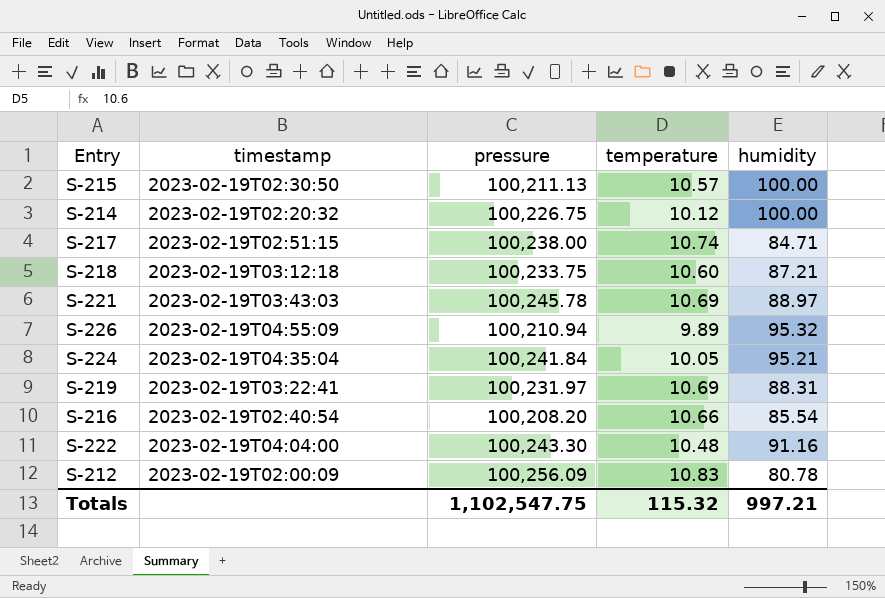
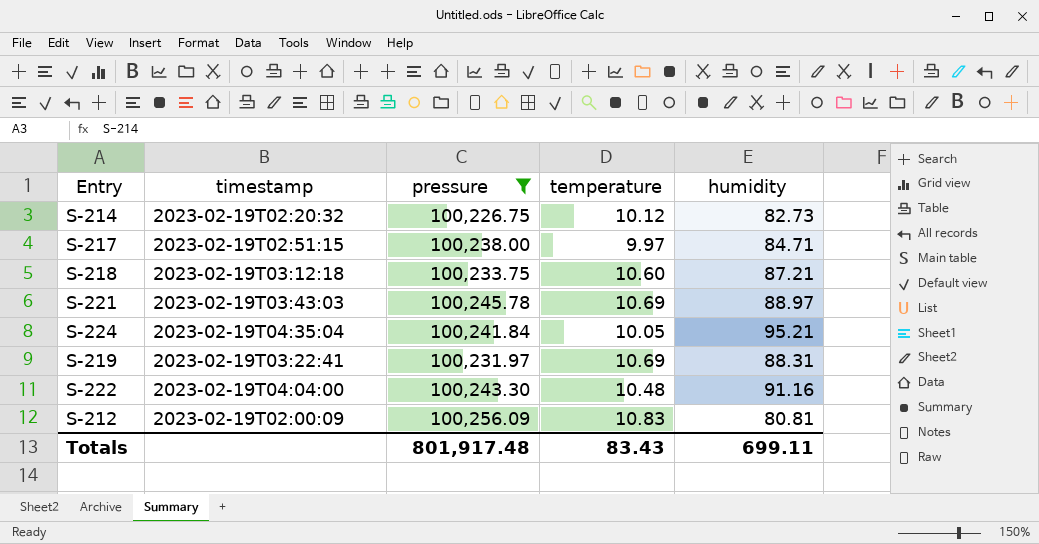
filter: none -> pressure >= 100,226.75
S-214 | humidity: 100.00 -> 82.73
S-217 | temperature: 10.74 -> 9.97
S-212 | humidity: 80.78 -> 80.81
Totals | pressure: 1,102,547.75 -> 801,917.48
Totals | temperature: 115.32 -> 83.43
Totals | humidity: 997.21 -> 699.11

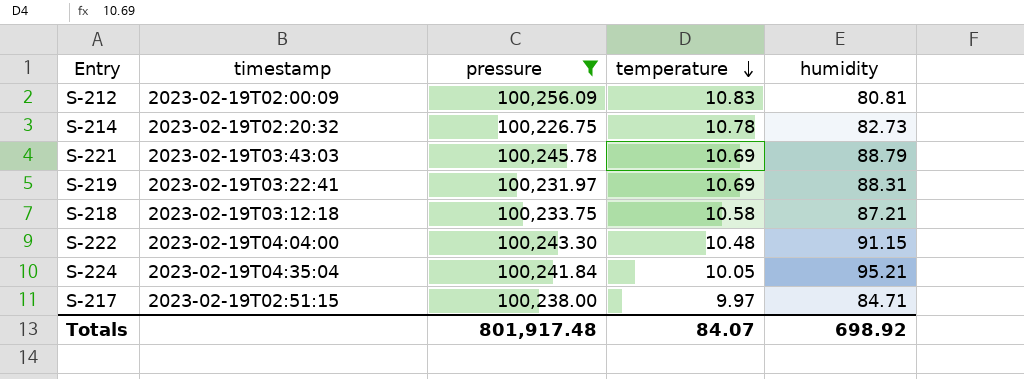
row order: none -> temperature descending
S-214 | temperature: 10.12 -> 10.78
S-221 | humidity: 88.97 -> 88.79
S-218 | temperature: 10.60 -> 10.58
S-222 | humidity: 91.16 -> 91.15
Totals | temperature: 83.43 -> 84.07
Totals | humidity: 699.11 -> 698.92

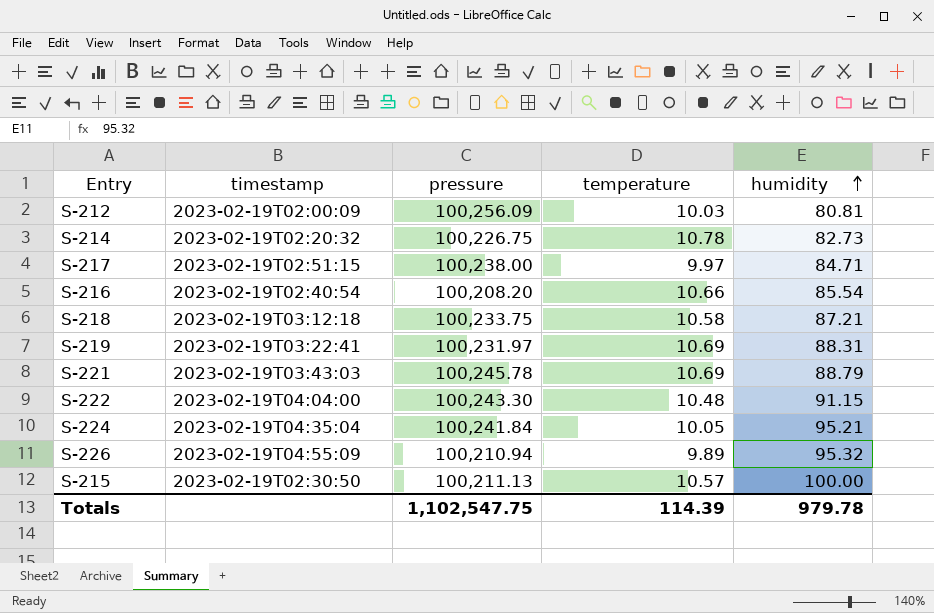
filter: pressure >= 100,226.75 -> none
row order: temperature descending -> humidity ascending
S-212 | temperature: 10.83 -> 10.03
Totals | pressure: 801,917.48 -> 1,102,547.75
Totals | temperature: 84.07 -> 114.39
Totals | humidity: 698.92 -> 979.78

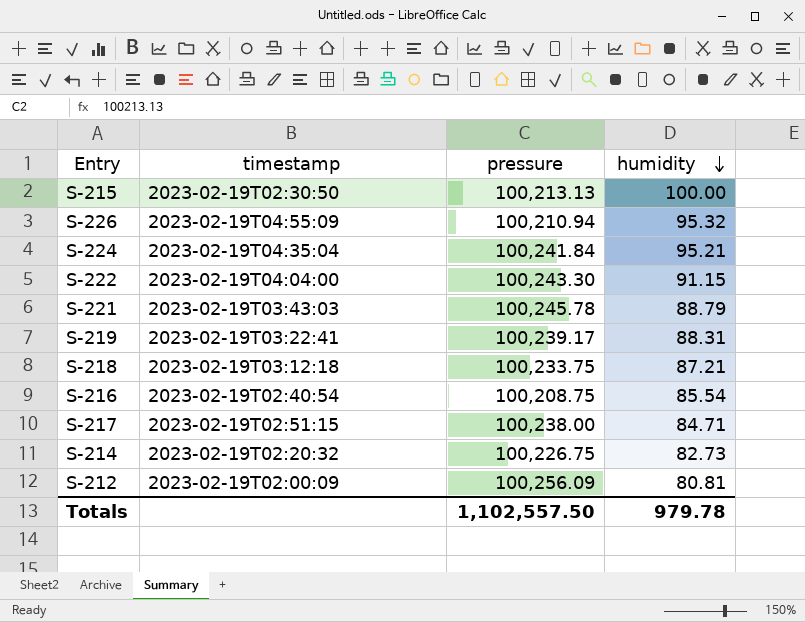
row order: humidity ascending -> humidity descending
column temperature | position: 4 -> none
S-215 | pressure: 100,211.13 -> 100,213.13
S-219 | pressure: 100,231.97 -> 100,239.17
S-216 | pressure: 100,208.20 -> 100,208.75
Totals | pressure: 1,102,547.75 -> 1,102,557.50

